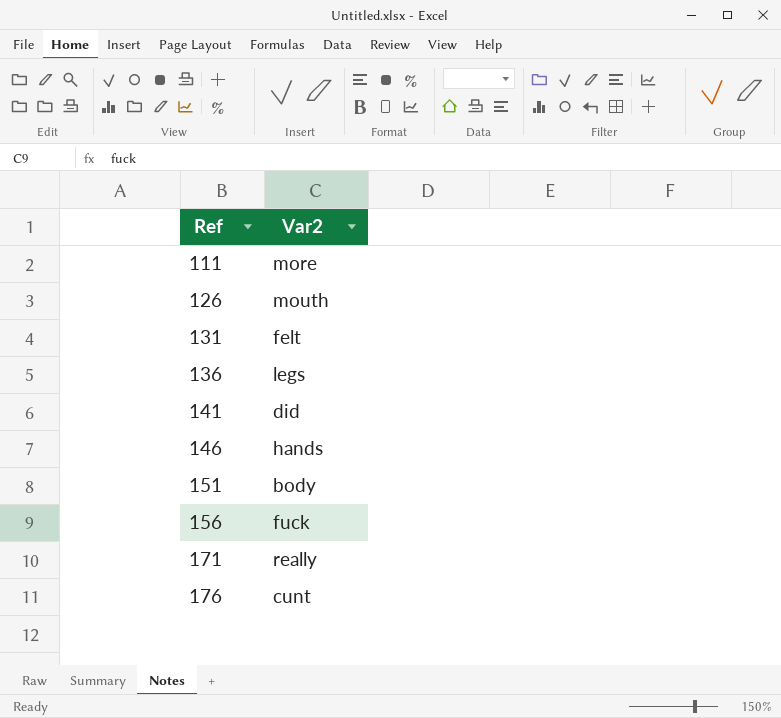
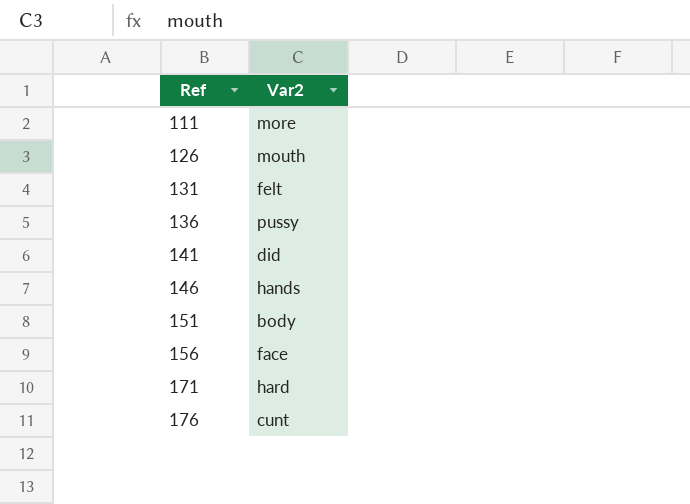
136 | Var2: legs -> pussy
156 | Var2: fuck -> face
171 | Var2: really -> hard

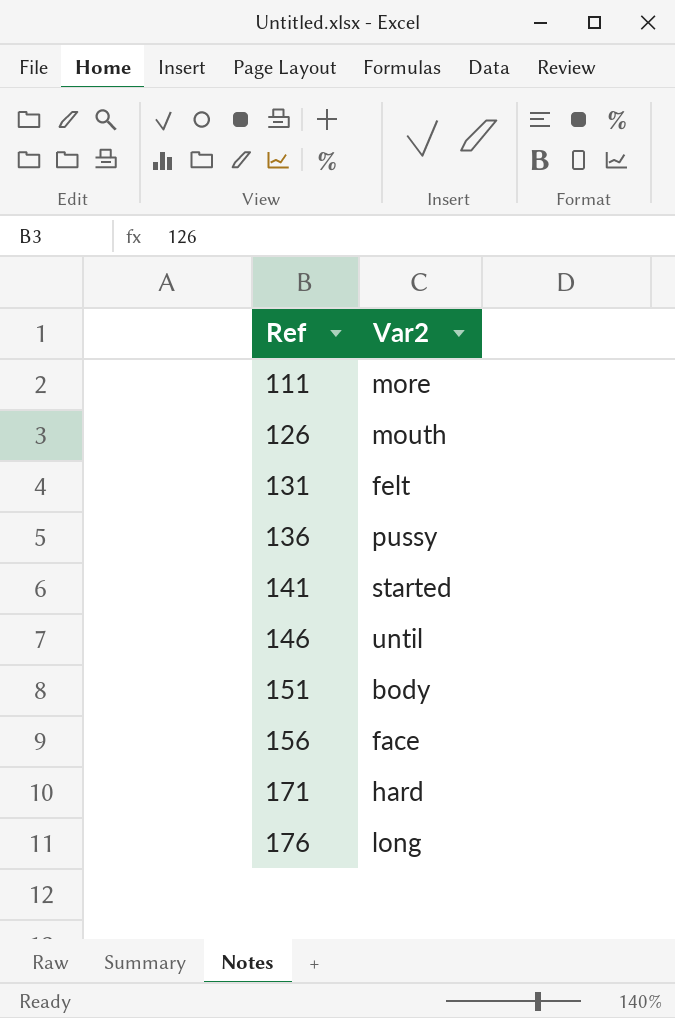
141 | Var2: did -> started
146 | Var2: hands -> until
176 | Var2: cunt -> long

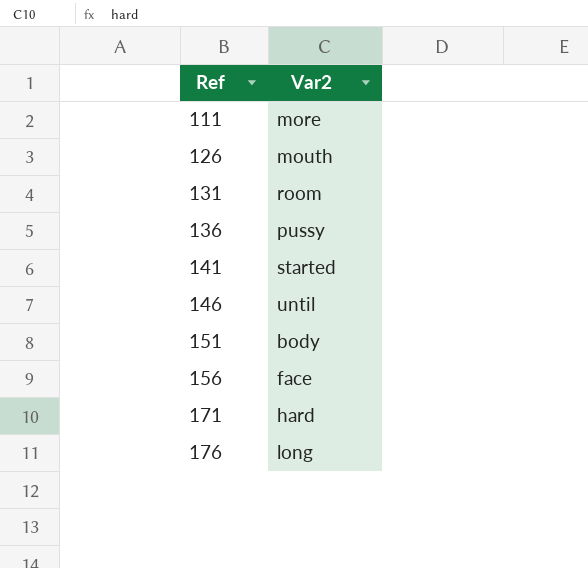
131 | Var2: felt -> room

